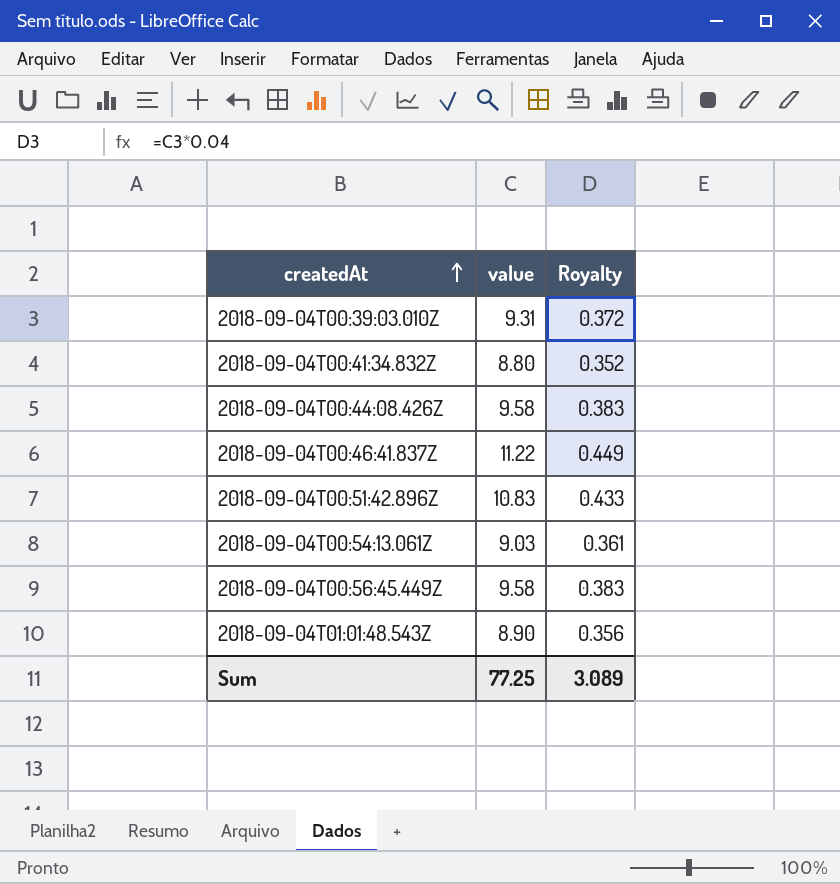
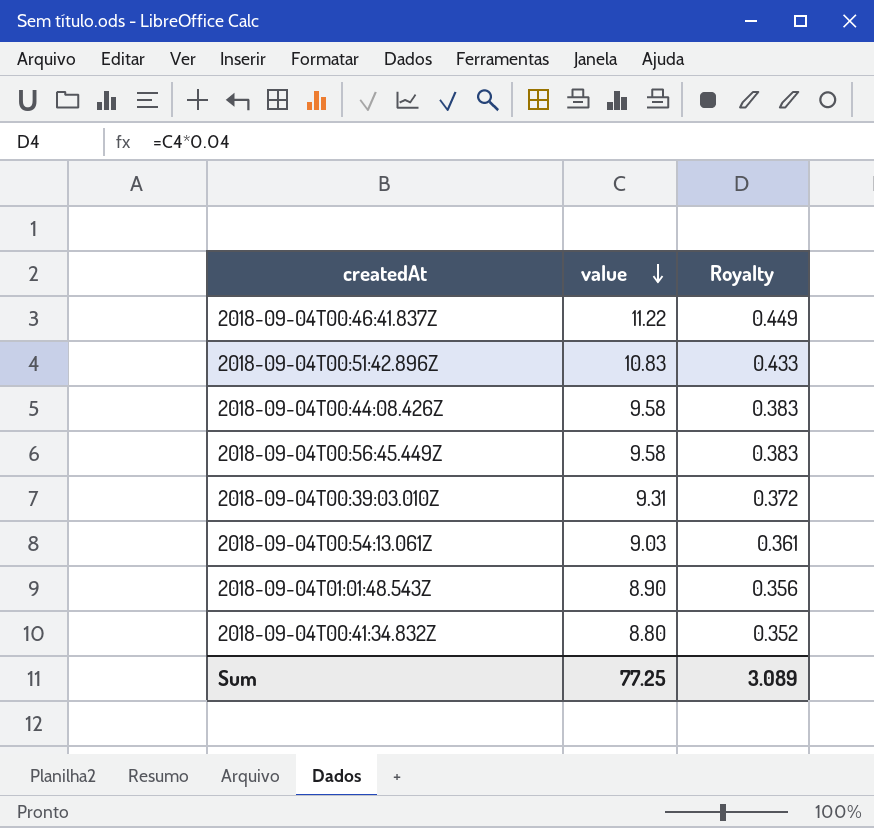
row order: createdAt ascending -> value descending

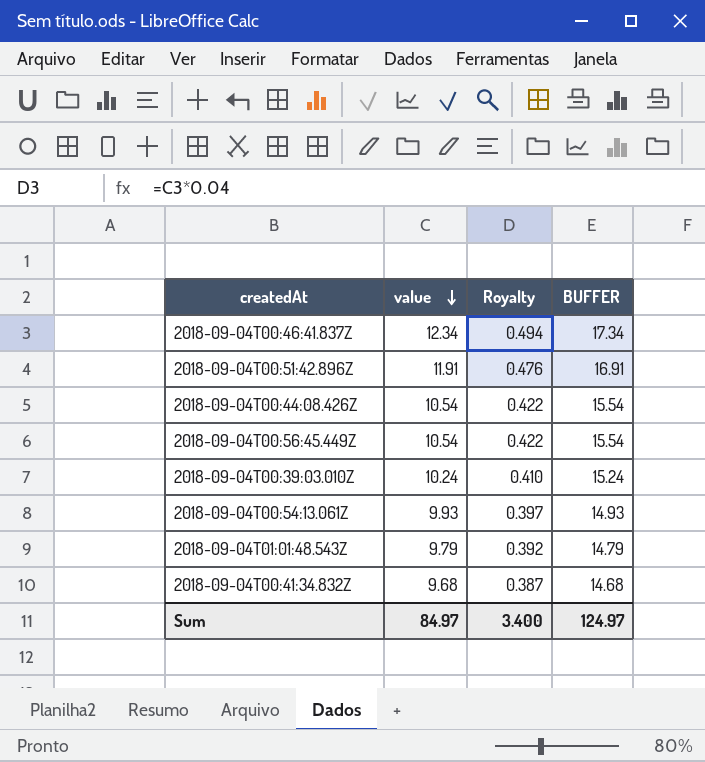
column BUFFER | formula: none -> [value] + 5
2018-09-04T00:46:41.837Z | value: 11.22 -> 12.34
2018-09-04T00:46:41.837Z | Royalty: 0.449 -> 0.494
2018-09-04T00:51:42.896Z | value: 10.83 -> 11.91
2018-09-04T00:51:42.896Z | Royalty: 0.433 -> 0.476
2018-09-04T00:44:08.426Z | value: 9.58 -> 10.54
2018-09-04T00:44:08.426Z | Royalty: 0.383 -> 0.422
2018-09-04T00:56:45.449Z | value: 9.58 -> 10.54
2018-09-04T00:56:45.449Z | Royalty: 0.383 -> 0.422
2018-09-04T00:39:03.010Z | value: 9.31 -> 10.24
2018-09-04T00:39:03.010Z | Royalty: 0.372 -> 0.410
2018-09-04T00:54:13.061Z | value: 9.03 -> 9.93
2018-09-04T00:54:13.061Z | Royalty: 0.361 -> 0.397
2018-09-04T01:01:48.543Z | value: 8.90 -> 9.79
2018-09-04T01:01:48.543Z | Royalty: 0.356 -> 0.392
2018-09-04T00:41:34.832Z | value: 8.80 -> 9.68
2018-09-04T00:41:34.832Z | Royalty: 0.352 -> 0.387
Sum | value: 77.25 -> 84.97
Sum | Royalty: 3.089 -> 3.400

